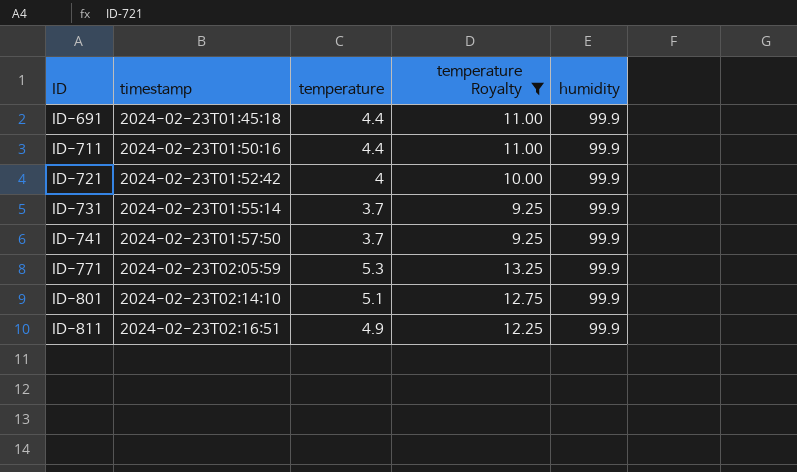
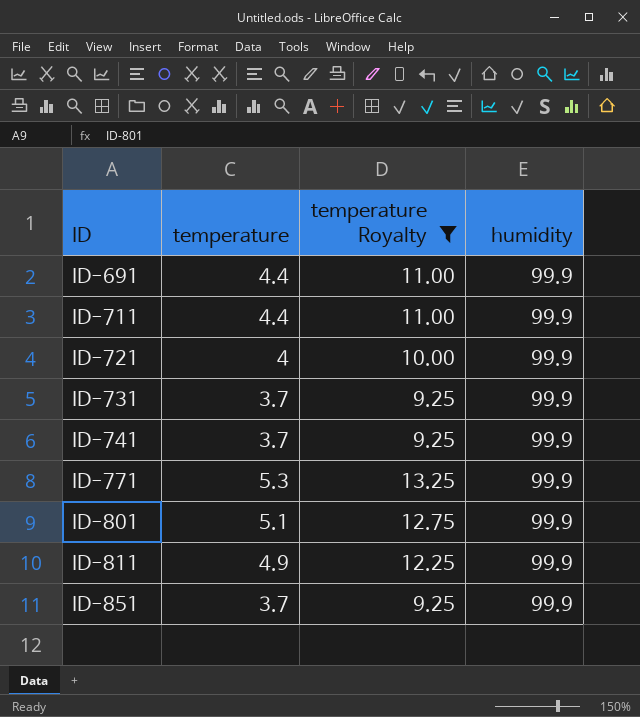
column timestamp | position: 2 -> none
row ID-851: none -> 3.7 | 9.25 | 99.9

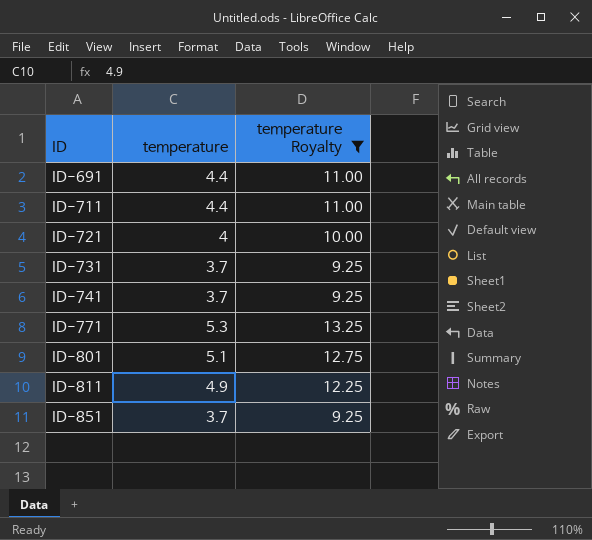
column humidity | position: 4 -> none

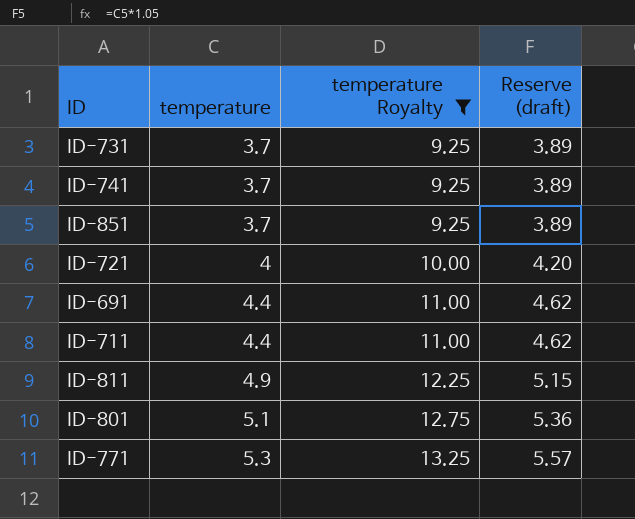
row order: ID ascending -> temperature ascending
column Reserve (draft) | formula: none -> [temperature] * 1.05

